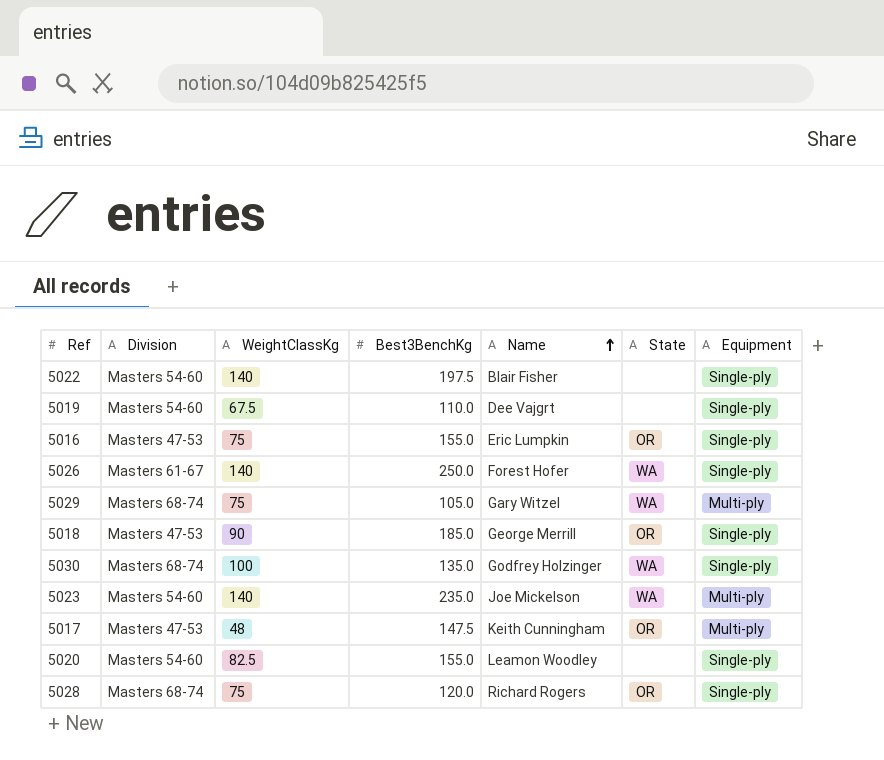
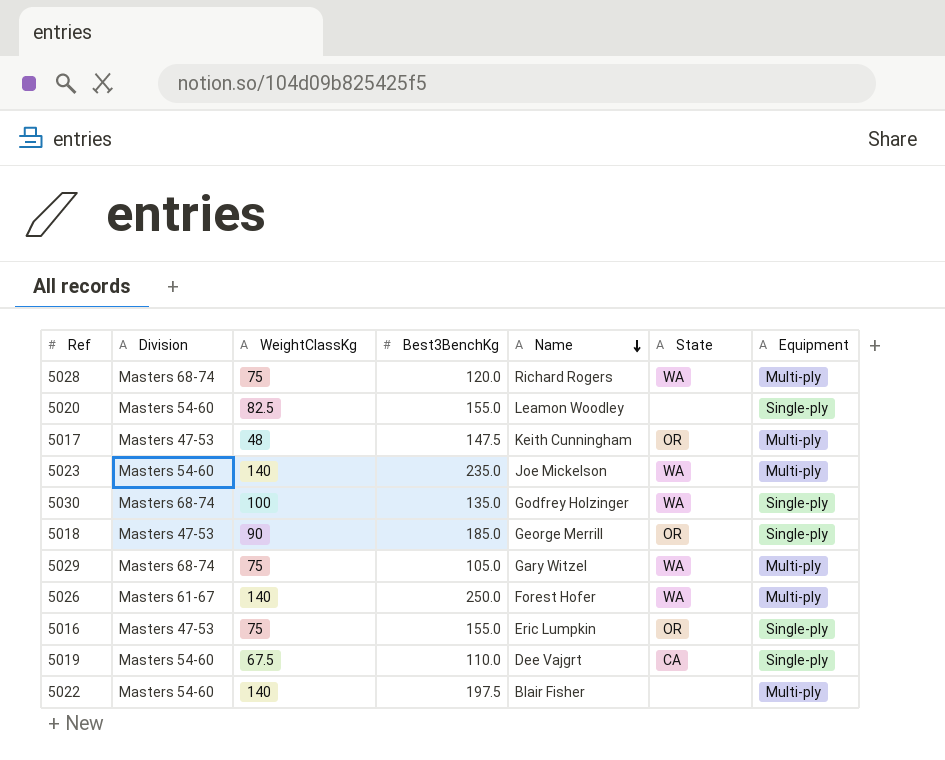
row order: Name ascending -> Name descending
5028 | State: OR -> WA
5028 | Equipment: Single-ply -> Multi-ply
5026 | Equipment: Single-ply -> Multi-ply
5019 | State: none -> CA
5022 | Equipment: Single-ply -> Multi-ply

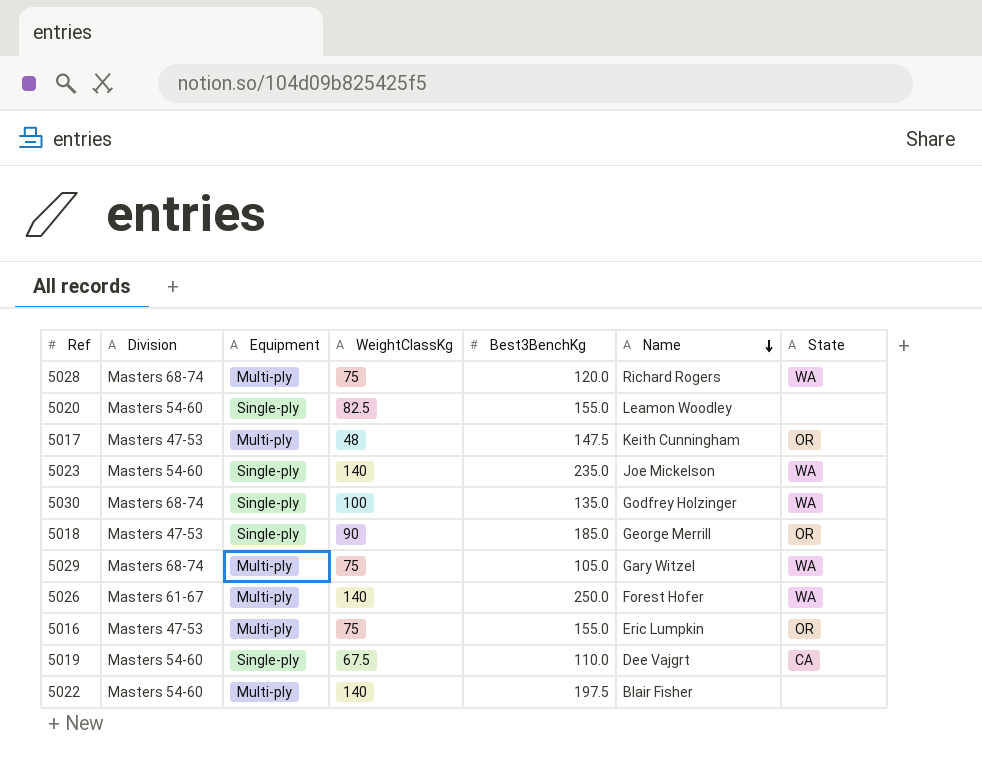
column Equipment | position: 7 -> 3
5023 | Equipment: Multi-ply -> Single-ply
5016 | Equipment: Single-ply -> Multi-ply

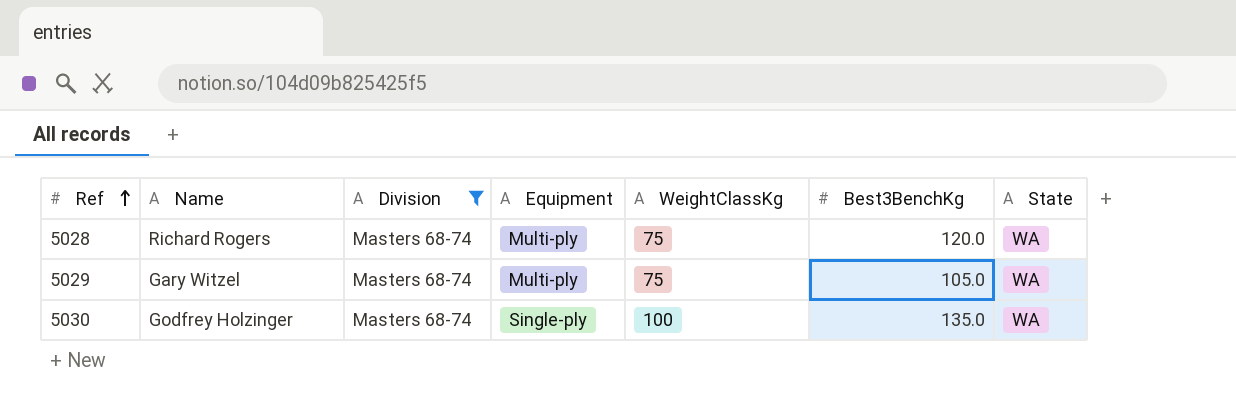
filter: none -> Division = Masters 68-74
row order: Name descending -> Ref ascending
column Name | position: 6 -> 2

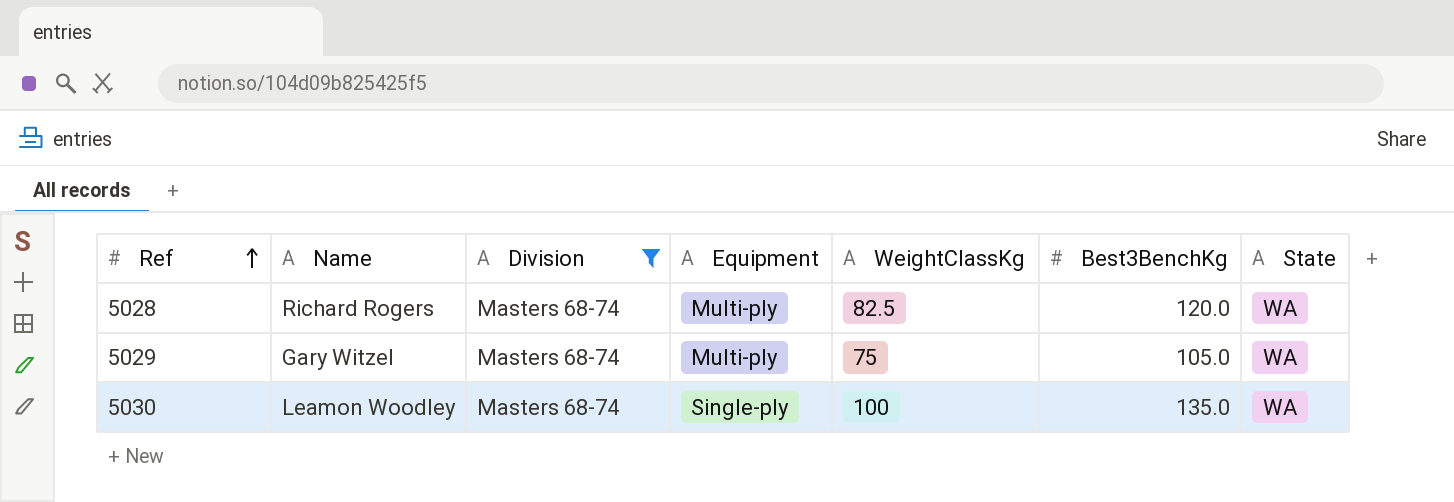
5028 | WeightClassKg: 75 -> 82.5
5030 | Name: Godfrey Holzinger -> Leamon Woodley

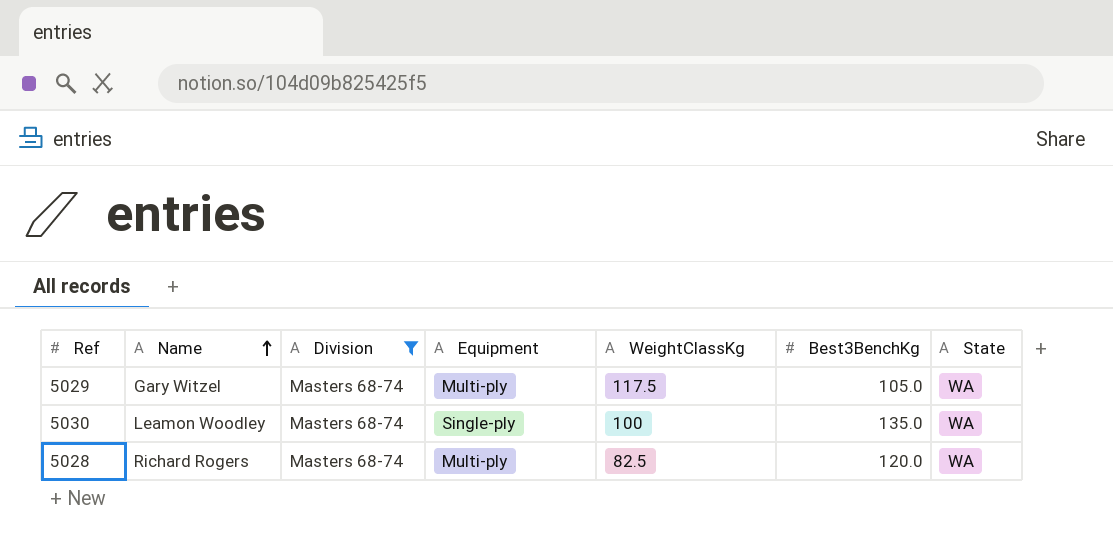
row order: Ref ascending -> Name ascending
5029 | WeightClassKg: 75 -> 117.5

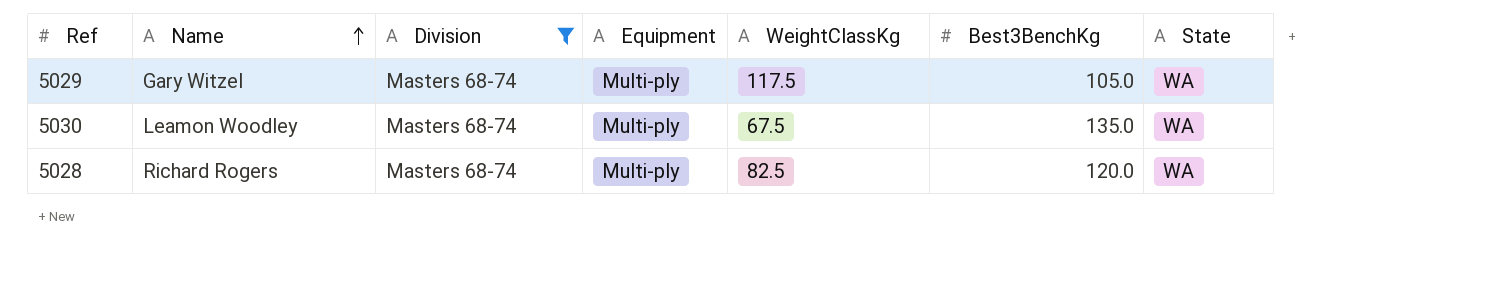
5030 | Equipment: Single-ply -> Multi-ply
5030 | WeightClassKg: 100 -> 67.5

